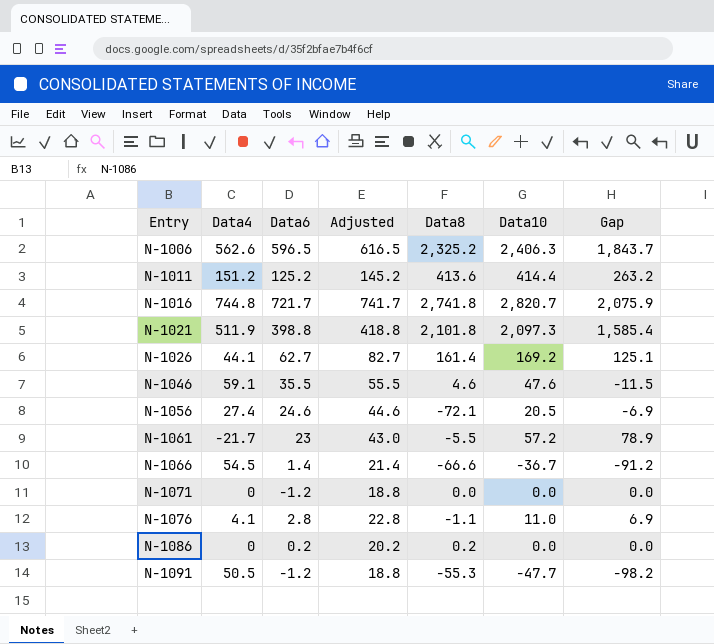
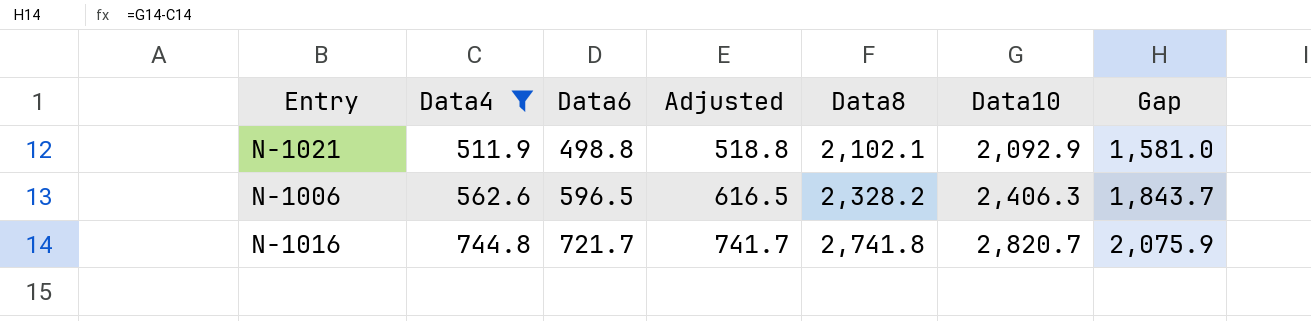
filter: none -> Data4 >= 511.9
row order: Entry ascending -> Data4 ascending
N-1021 | Data6: 398.8 -> 498.8
N-1021 | Adjusted: 418.8 -> 518.8
N-1021 | Data8: 2,101.8 -> 2,102.1
N-1021 | Data10: 2,097.3 -> 2,092.9
N-1021 | Gap: 1,585.4 -> 1,581.0
N-1006 | Data8: 2,325.2 -> 2,328.2

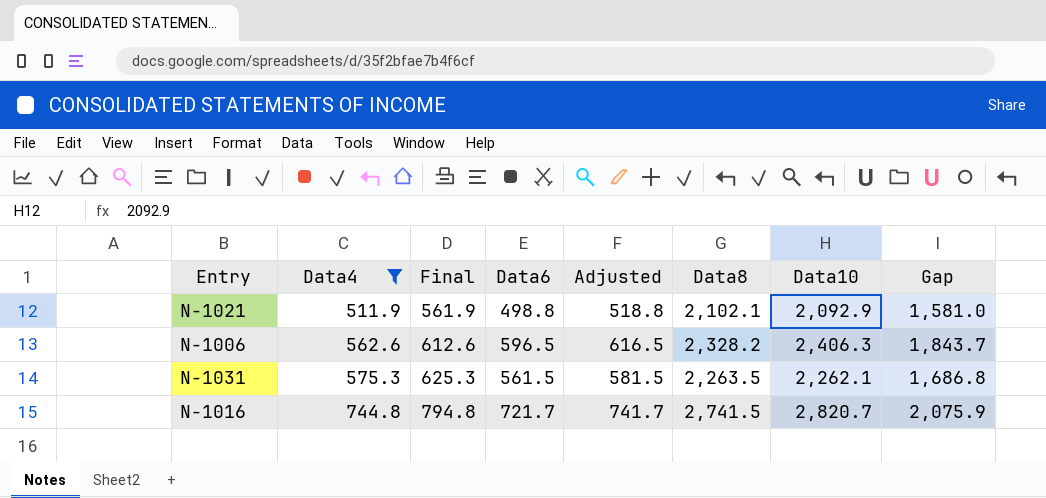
column Final | formula: none -> [Data4] + 50
row N-1031: none -> 575.3 | 625.3 | 561.5 | 581.5 | 2,263.5 | 2,262.1 | 1,686.8
N-1016 | Data8: 2,741.8 -> 2,741.5

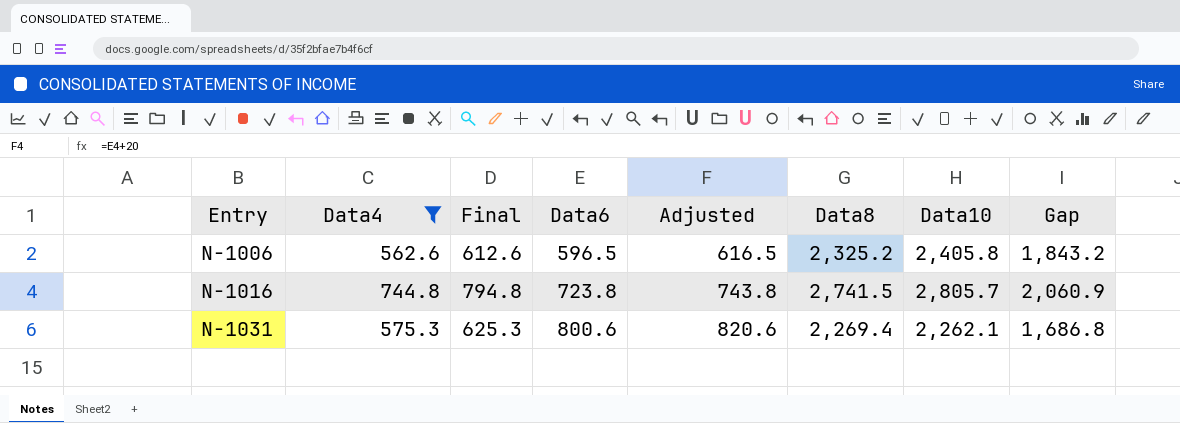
row order: Data4 ascending -> Entry ascending
row N-1021: 511.9 | 561.9 | 498.8 | 518.8 | 2,102.1 | 2,092.9 | 1,581.0 -> none
N-1006 | Data8: 2,328.2 -> 2,325.2
N-1006 | Data10: 2,406.3 -> 2,405.8
N-1006 | Gap: 1,843.7 -> 1,843.2
N-1016 | Data6: 721.7 -> 723.8
N-1016 | Adjusted: 741.7 -> 743.8
N-1016 | Data10: 2,820.7 -> 2,805.7
N-1016 | Gap: 2,075.9 -> 2,060.9
N-1031 | Data6: 561.5 -> 800.6
N-1031 | Adjusted: 581.5 -> 820.6
N-1031 | Data8: 2,263.5 -> 2,269.4

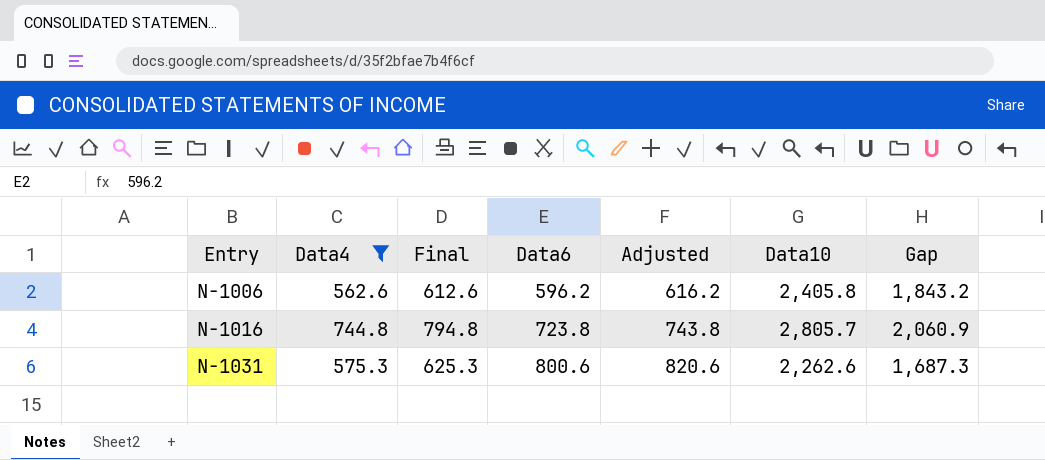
column Data8 | position: 6 -> none
N-1006 | Data6: 596.5 -> 596.2
N-1006 | Adjusted: 616.5 -> 616.2
N-1031 | Data10: 2,262.1 -> 2,262.6
N-1031 | Gap: 1,686.8 -> 1,687.3

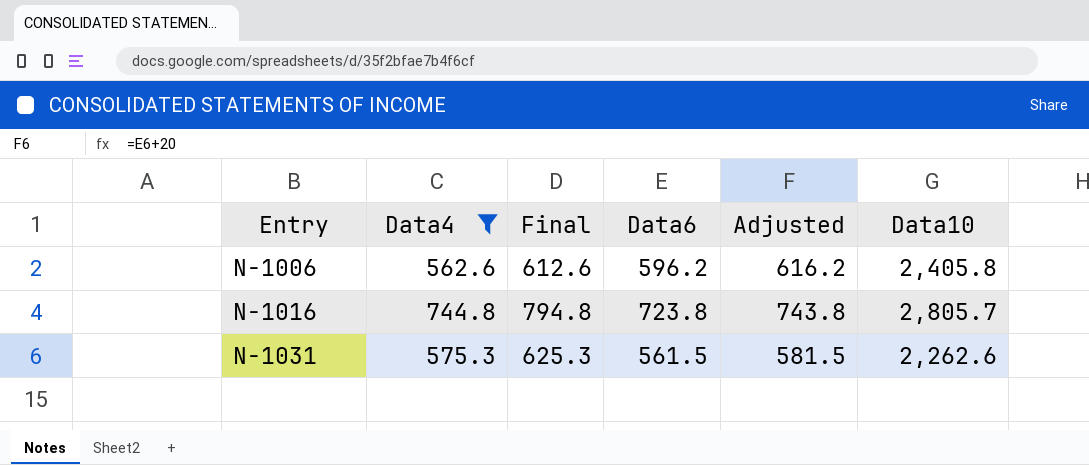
column Gap | formula: [Data10] - [Data4] -> none
N-1031 | Data6: 800.6 -> 561.5
N-1031 | Adjusted: 820.6 -> 581.5

